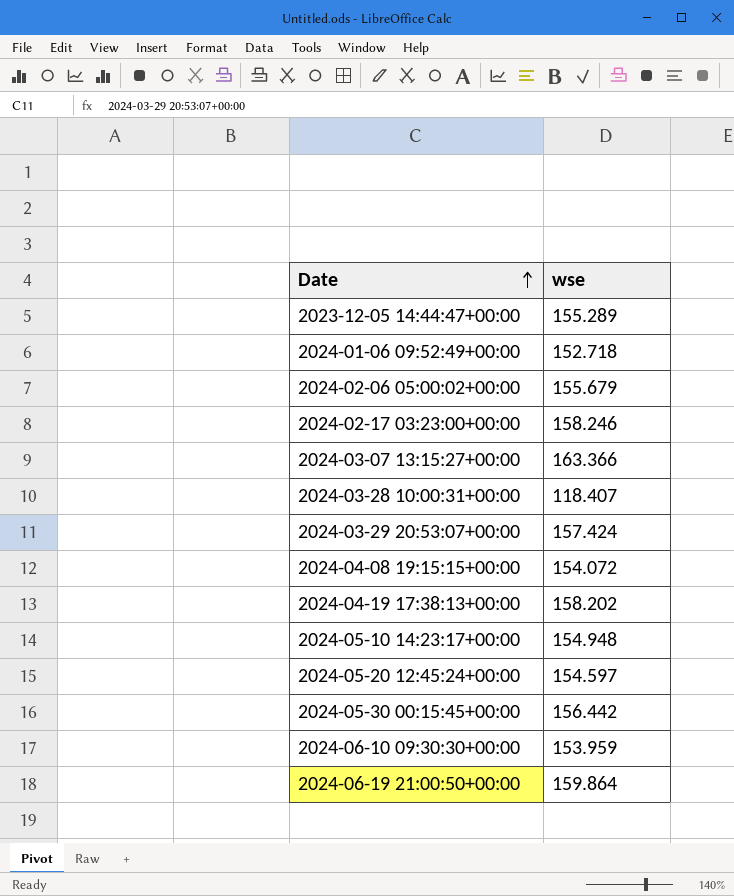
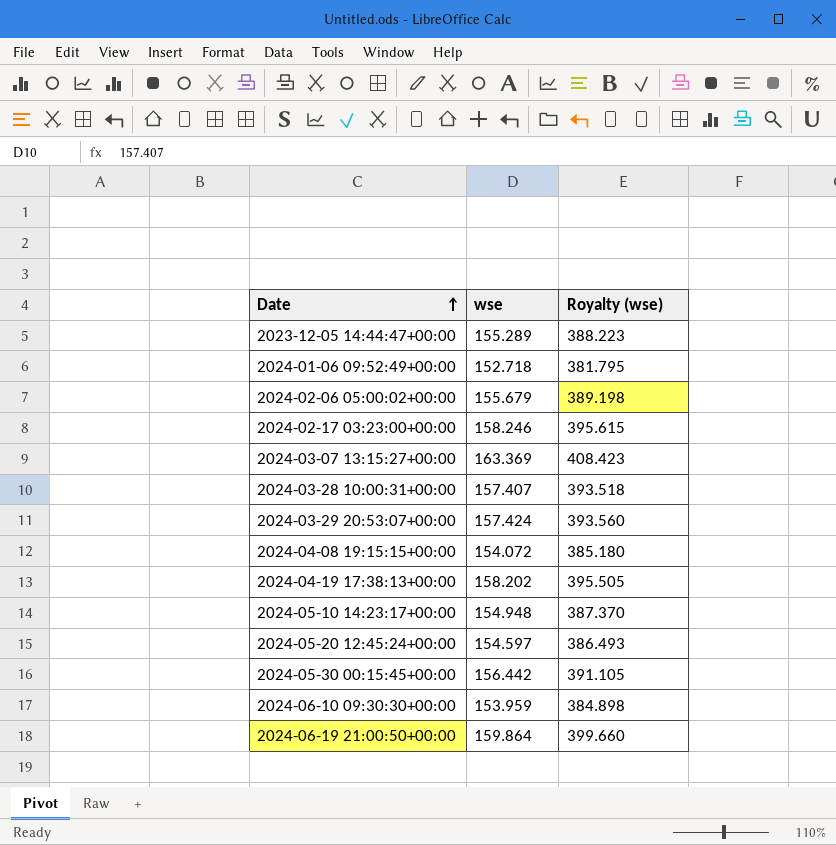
column Royalty (wse) | formula: none -> [wse] * 2.5
2024-03-07 13:15:27+00:00 | wse: 163.366 -> 163.369
2024-03-28 10:00:31+00:00 | wse: 118.407 -> 157.407

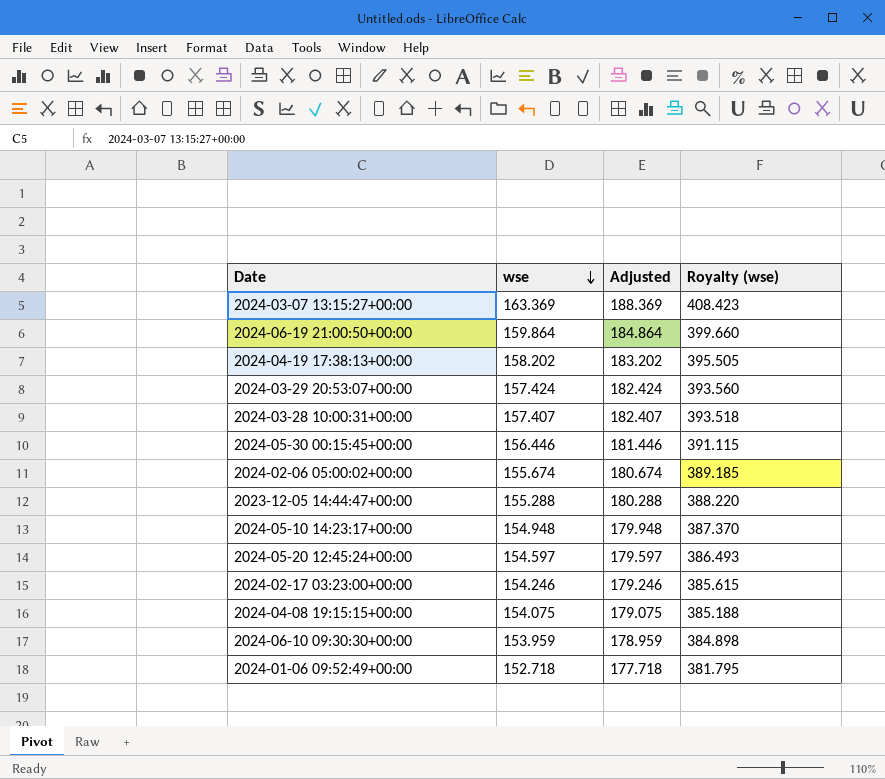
row order: Date ascending -> wse descending
column Adjusted | formula: none -> [wse] + 25
2024-05-30 00:15:45+00:00 | wse: 156.442 -> 156.446
2024-05-30 00:15:45+00:00 | Royalty (wse): 391.105 -> 391.115
2024-02-06 05:00:02+00:00 | wse: 155.679 -> 155.674
2024-02-06 05:00:02+00:00 | Royalty (wse): 389.198 -> 389.185
2023-12-05 14:44:47+00:00 | wse: 155.289 -> 155.288
2023-12-05 14:44:47+00:00 | Royalty (wse): 388.223 -> 388.220
2024-02-17 03:23:00+00:00 | wse: 158.246 -> 154.246
2024-02-17 03:23:00+00:00 | Royalty (wse): 395.615 -> 385.615
2024-04-08 19:15:15+00:00 | wse: 154.072 -> 154.075
2024-04-08 19:15:15+00:00 | Royalty (wse): 385.180 -> 385.188

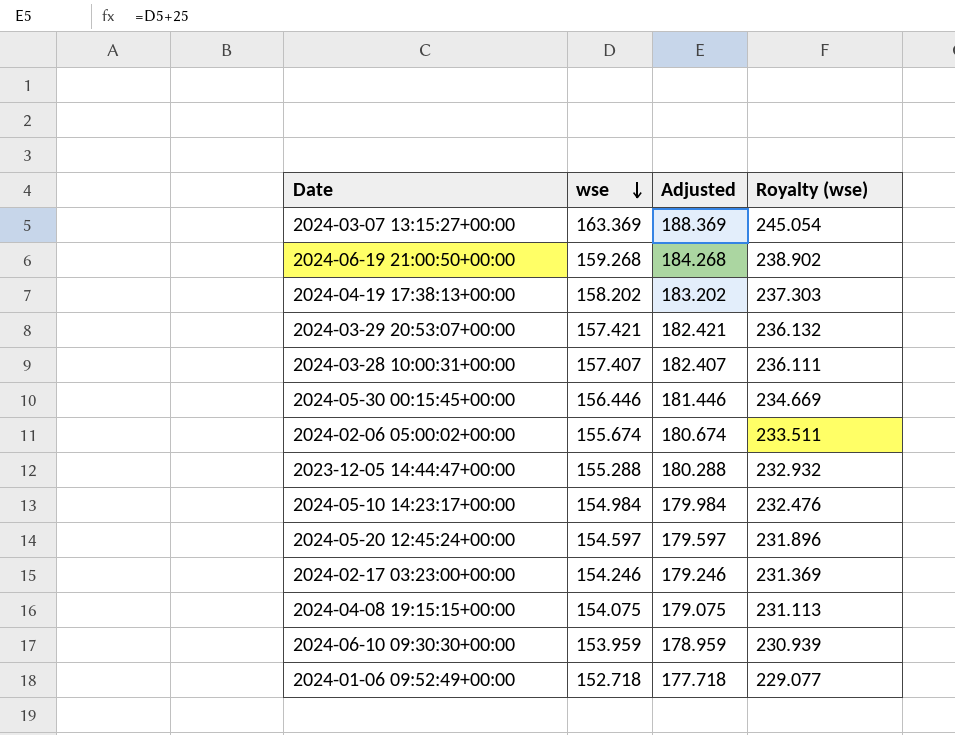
column Royalty (wse) | formula: [wse] * 2.5 -> [wse] * 1.5
2024-06-19 21:00:50+00:00 | wse: 159.864 -> 159.268
2024-06-19 21:00:50+00:00 | Adjusted: 184.864 -> 184.268
2024-03-29 20:53:07+00:00 | wse: 157.424 -> 157.421
2024-03-29 20:53:07+00:00 | Adjusted: 182.424 -> 182.421
2024-05-10 14:23:17+00:00 | wse: 154.948 -> 154.984
2024-05-10 14:23:17+00:00 | Adjusted: 179.948 -> 179.984

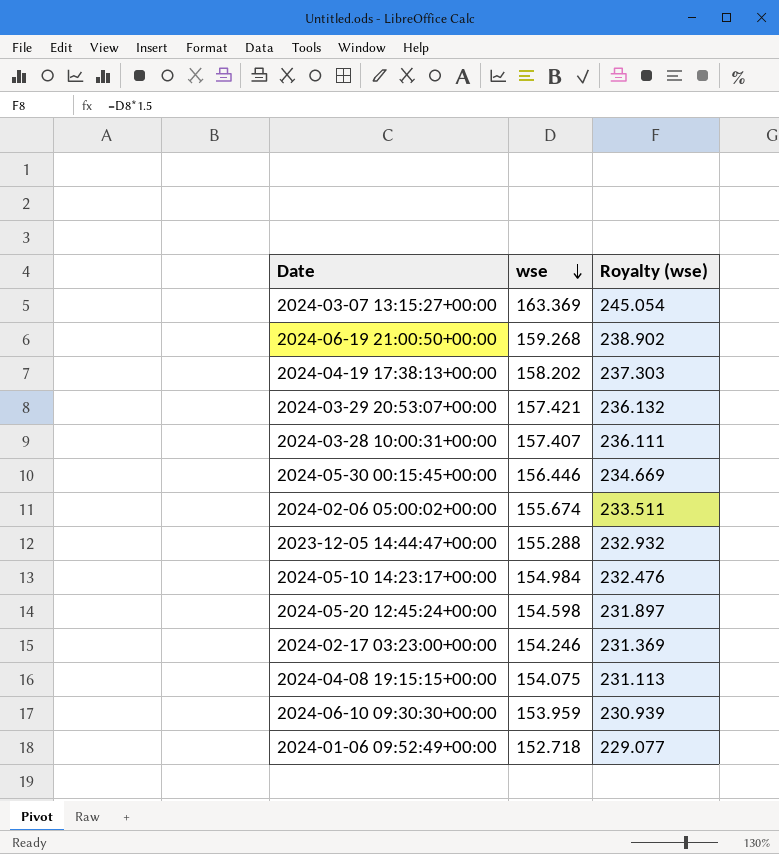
column Adjusted | formula: [wse] + 25 -> none
2024-05-20 12:45:24+00:00 | wse: 154.597 -> 154.598
2024-05-20 12:45:24+00:00 | Royalty (wse): 231.896 -> 231.897

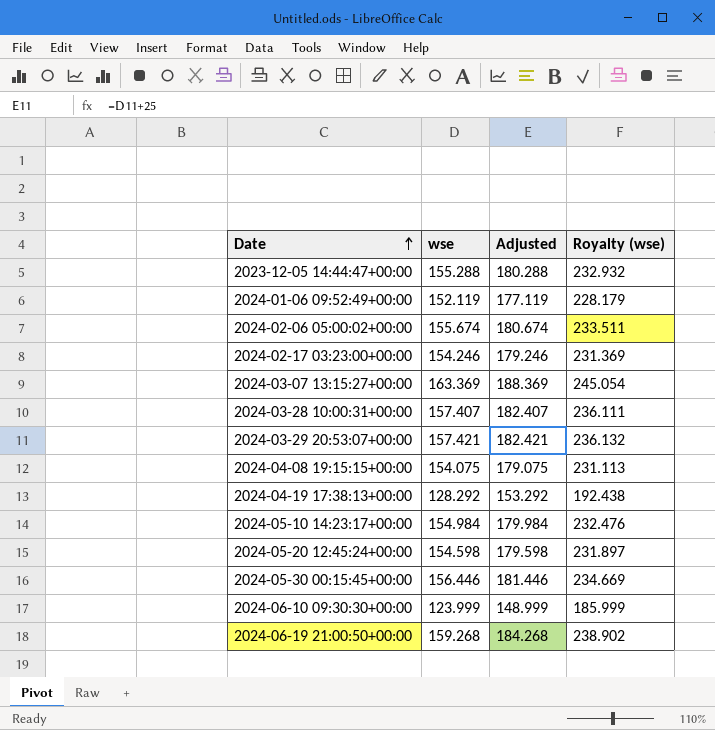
row order: wse descending -> Date ascending
column Adjusted | formula: none -> [wse] + 25
2024-01-06 09:52:49+00:00 | wse: 152.718 -> 152.119
2024-01-06 09:52:49+00:00 | Royalty (wse): 229.077 -> 228.179
2024-04-19 17:38:13+00:00 | wse: 158.202 -> 128.292
2024-04-19 17:38:13+00:00 | Royalty (wse): 237.303 -> 192.438
2024-06-10 09:30:30+00:00 | wse: 153.959 -> 123.999
2024-06-10 09:30:30+00:00 | Royalty (wse): 230.939 -> 185.999

